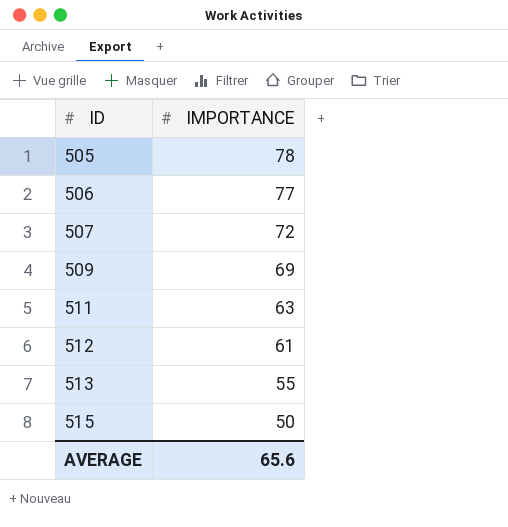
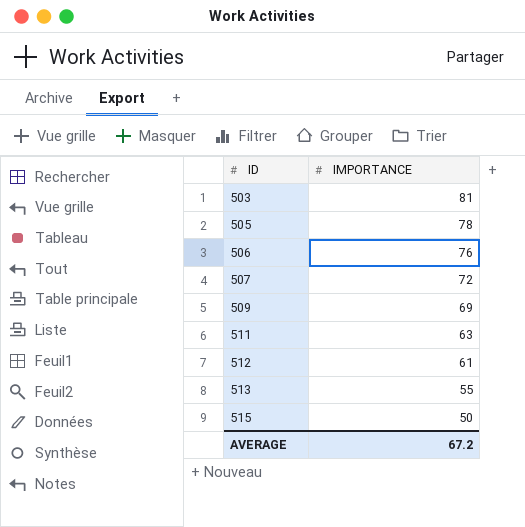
row 503: none -> 81
506 | IMPORTANCE: 77 -> 76
AVERAGE | IMPORTANCE: 65.6 -> 67.2

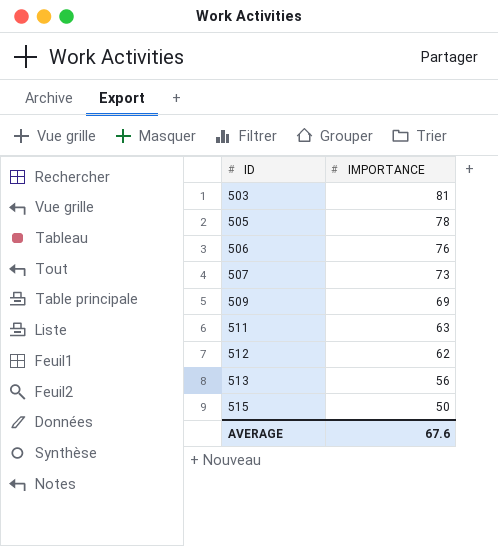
507 | IMPORTANCE: 72 -> 73
512 | IMPORTANCE: 61 -> 62
513 | IMPORTANCE: 55 -> 56
AVERAGE | IMPORTANCE: 67.2 -> 67.6

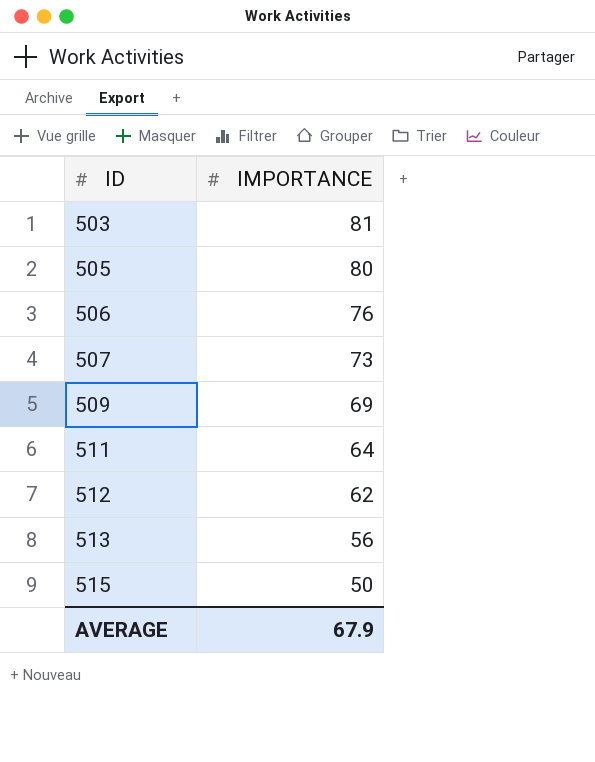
505 | IMPORTANCE: 78 -> 80
511 | IMPORTANCE: 63 -> 64
AVERAGE | IMPORTANCE: 67.6 -> 67.9

